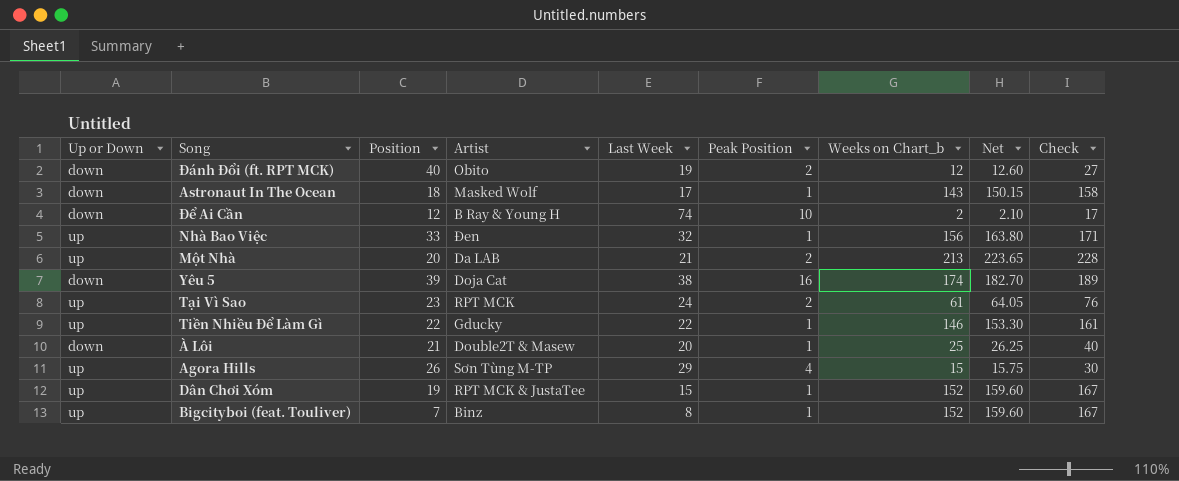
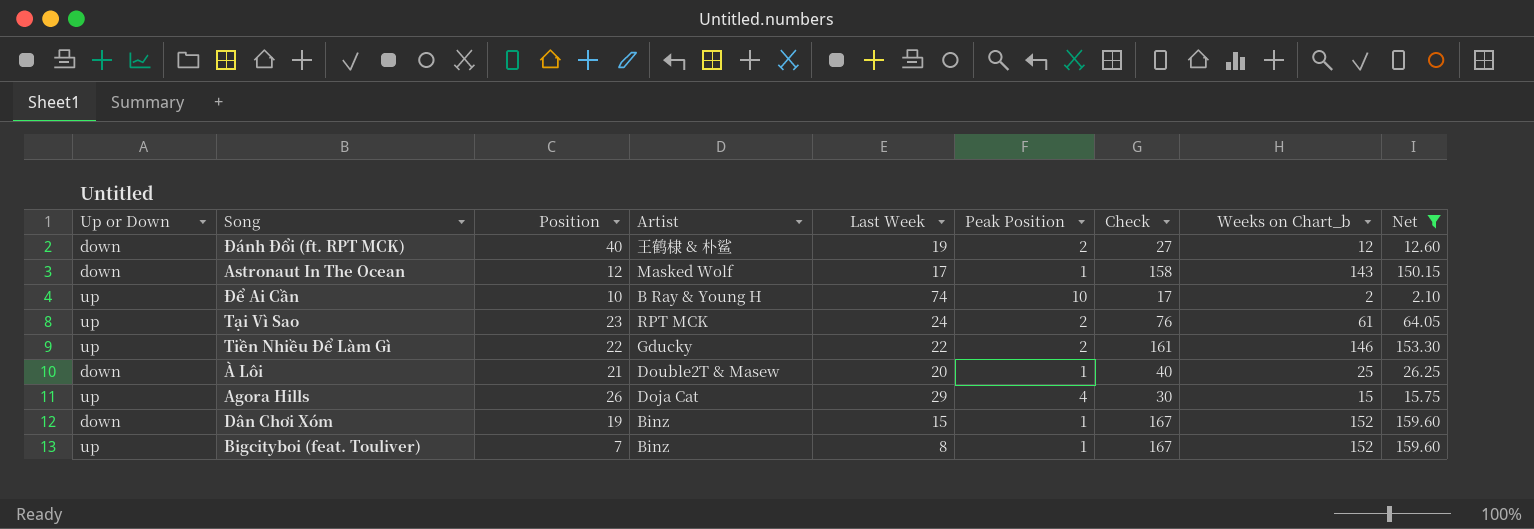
filter: none -> Net <= 159.60
column Check | position: 9 -> 7
Đánh Đổi (ft. RPT MCK) | Artist: Obito -> 王鹤棣 & 朴鲨
Astronaut In The Ocean | Position: 18 -> 12
Để Ai Cần | Up or Down: down -> up
Để Ai Cần | Position: 12 -> 10
Tiền Nhiều Để Làm Gì | Peak Position: 1 -> 2
Agora Hills | Artist: Sơn Tùng M-TP -> Doja Cat
Dân Chơi Xóm | Up or Down: up -> down
Dân Chơi Xóm | Artist: RPT MCK & JustaTee -> Binz

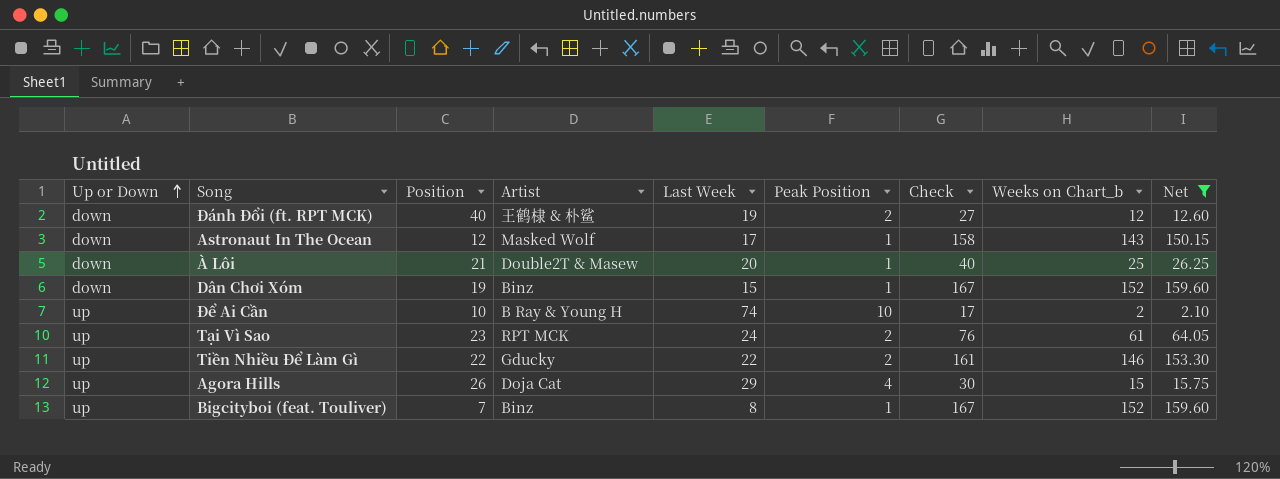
row order: none -> Up or Down ascending

